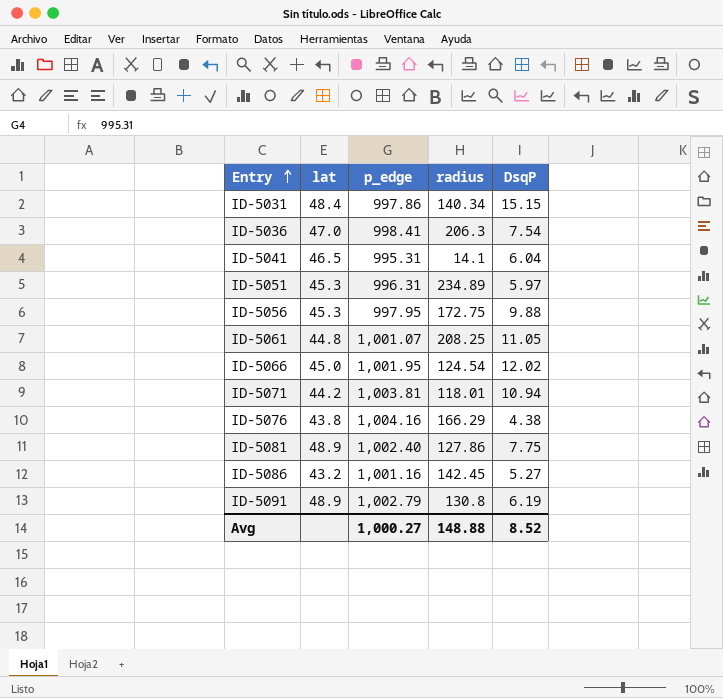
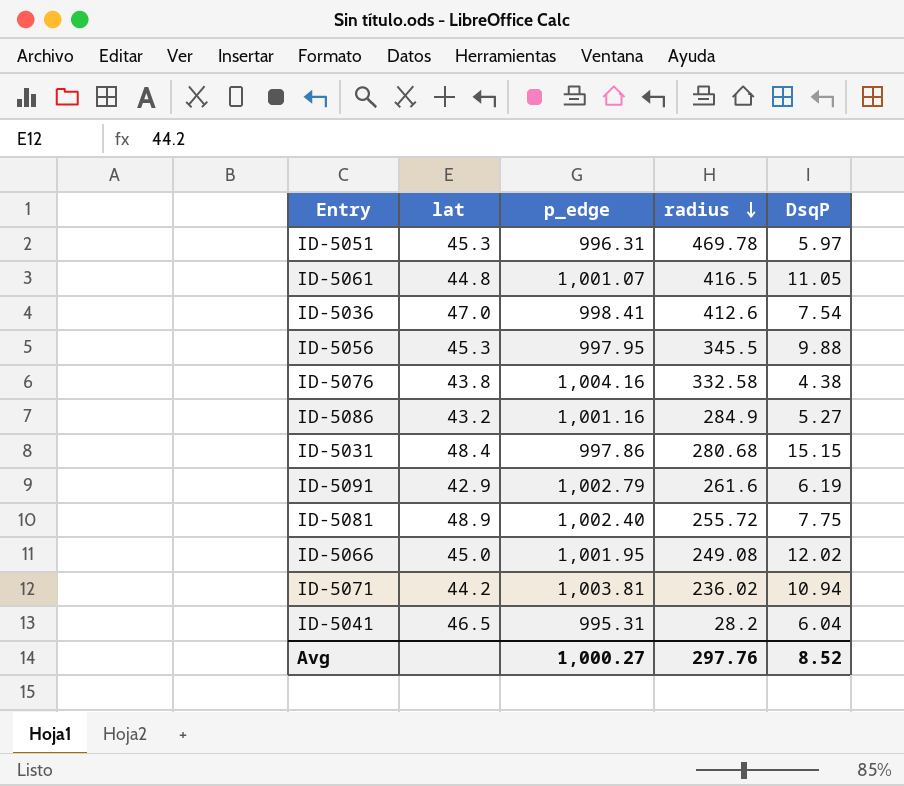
row order: Entry ascending -> radius descending
ID-5051 | radius: 234.89 -> 469.78
ID-5061 | radius: 208.25 -> 416.5
ID-5036 | radius: 206.3 -> 412.6
ID-5056 | radius: 172.75 -> 345.5
ID-5076 | radius: 166.29 -> 332.58
ID-5086 | radius: 142.45 -> 284.9
ID-5031 | radius: 140.34 -> 280.68
ID-5091 | lat: 48.9 -> 42.9
ID-5091 | radius: 130.8 -> 261.6
ID-5081 | radius: 127.86 -> 255.72
ID-5066 | radius: 124.54 -> 249.08
ID-5071 | radius: 118.01 -> 236.02
ID-5041 | radius: 14.1 -> 28.2
Avg | radius: 148.88 -> 297.76

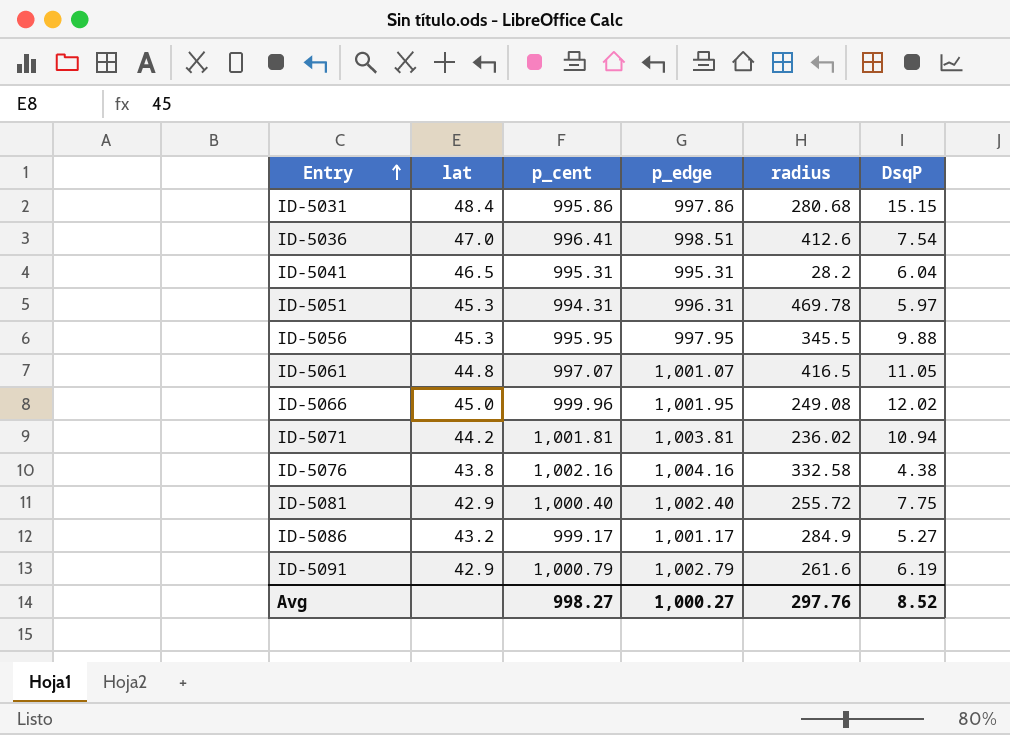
row order: radius descending -> Entry ascending
column p_cent | position: none -> 3
ID-5036 | p_edge: 998.41 -> 998.51
ID-5081 | lat: 48.9 -> 42.9
ID-5086 | p_edge: 1,001.16 -> 1,001.17

